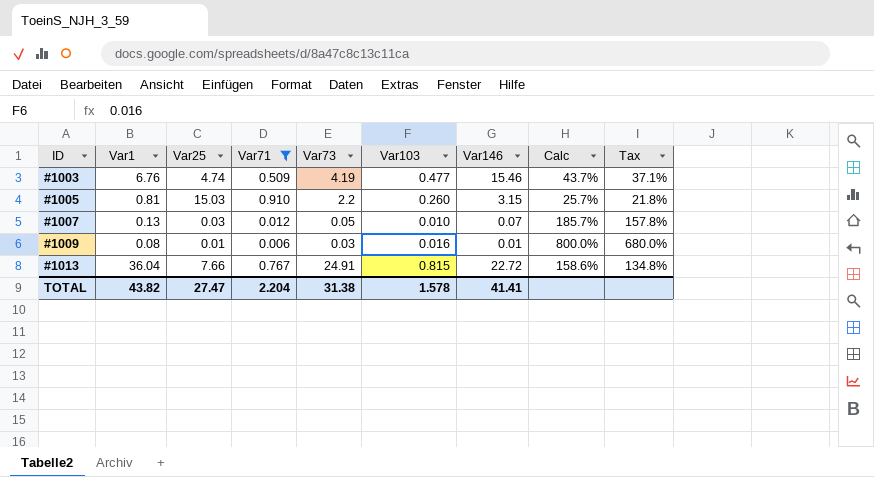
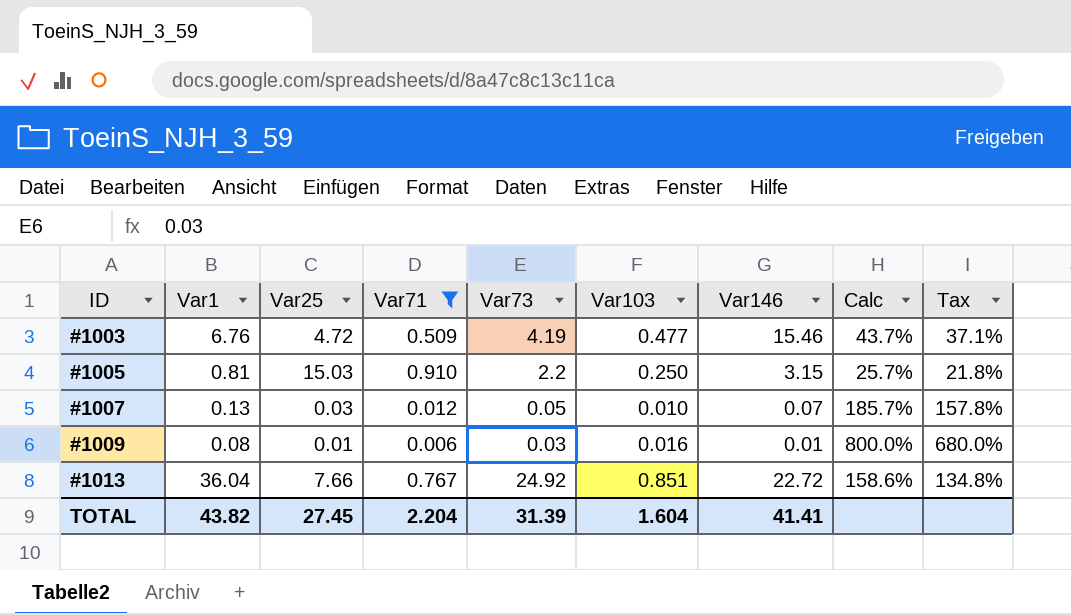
#1003 | Var25: 4.74 -> 4.72
#1005 | Var103: 0.260 -> 0.250
#1013 | Var73: 24.91 -> 24.92
#1013 | Var103: 0.815 -> 0.851
TOTAL | Var25: 27.47 -> 27.45
TOTAL | Var73: 31.38 -> 31.39
TOTAL | Var103: 1.578 -> 1.604

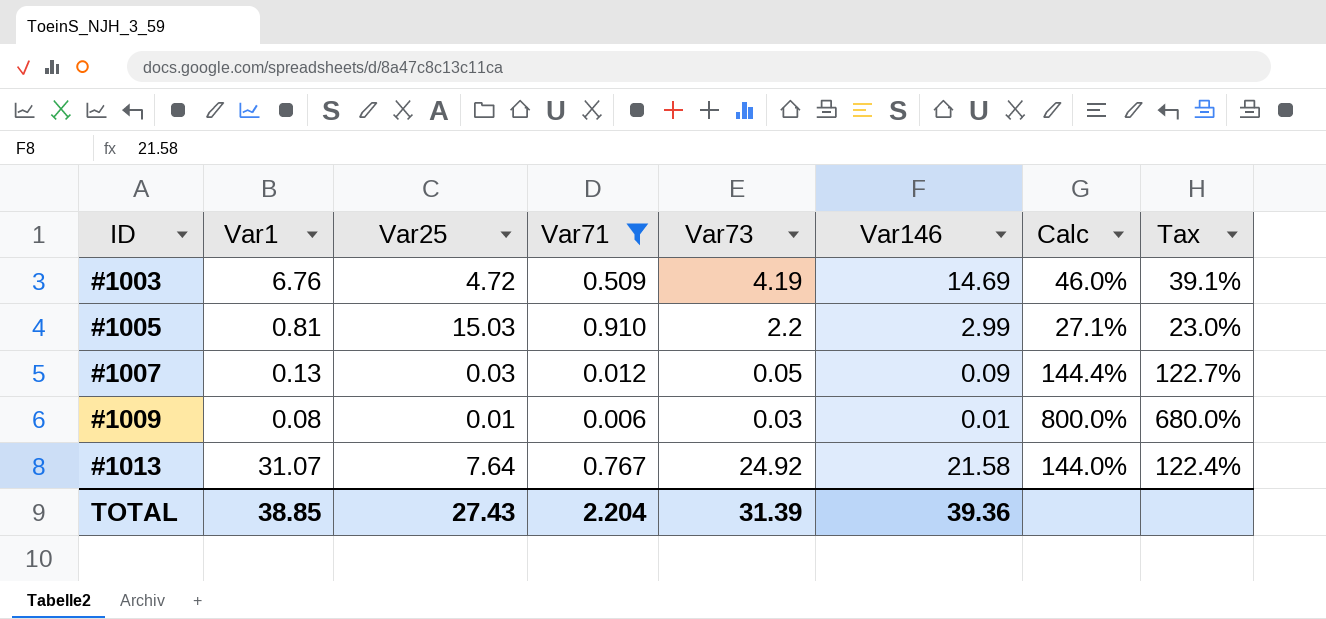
column Var103 | position: 6 -> none
#1003 | Var146: 15.46 -> 14.69
#1003 | Calc: 43.7% -> 46.0%
#1003 | Tax: 37.1% -> 39.1%
#1005 | Var146: 3.15 -> 2.99
#1005 | Calc: 25.7% -> 27.1%
#1005 | Tax: 21.8% -> 23.0%
#1007 | Var146: 0.07 -> 0.09
#1007 | Calc: 185.7% -> 144.4%
#1007 | Tax: 157.8% -> 122.7%
#1013 | Var1: 36.04 -> 31.07
#1013 | Var25: 7.66 -> 7.64
#1013 | Var146: 22.72 -> 21.58
#1013 | Calc: 158.6% -> 144.0%
#1013 | Tax: 134.8% -> 122.4%
TOTAL | Var1: 43.82 -> 38.85
TOTAL | Var25: 27.45 -> 27.43
TOTAL | Var146: 41.41 -> 39.36

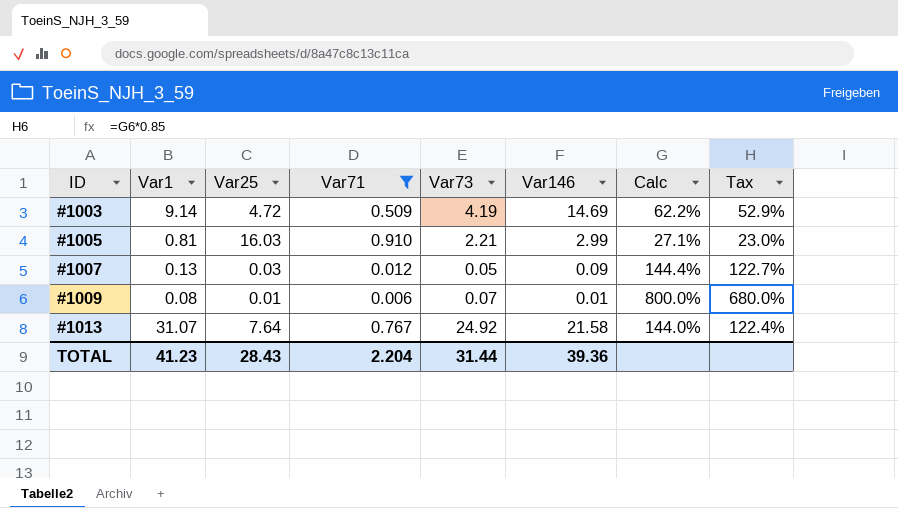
#1003 | Var1: 6.76 -> 9.14
#1003 | Calc: 46.0% -> 62.2%
#1003 | Tax: 39.1% -> 52.9%
#1005 | Var25: 15.03 -> 16.03
#1005 | Var73: 2.2 -> 2.21
#1009 | Var73: 0.03 -> 0.07
TOTAL | Var1: 38.85 -> 41.23
TOTAL | Var25: 27.43 -> 28.43
TOTAL | Var73: 31.39 -> 31.44

